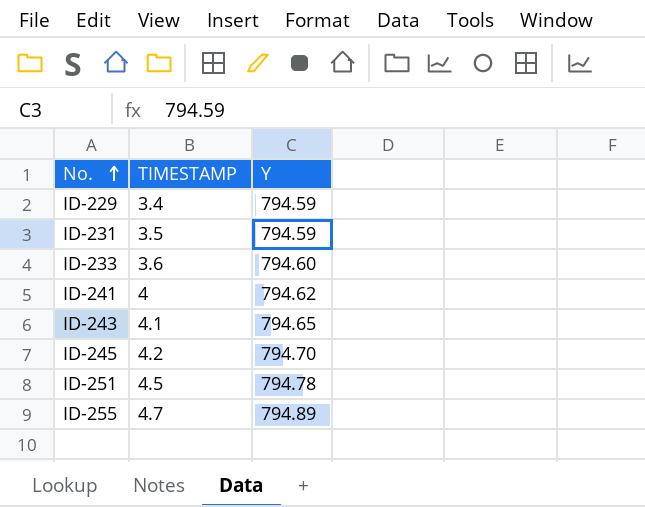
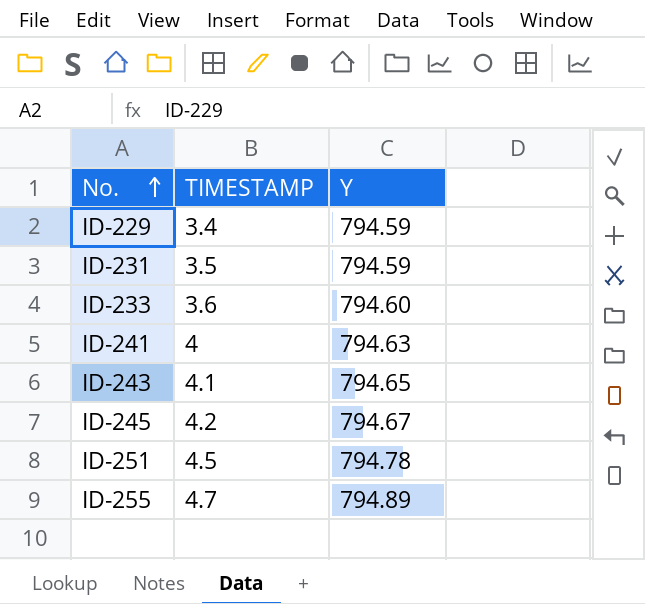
ID-241 | Y: 794.62 -> 794.63
ID-245 | Y: 794.70 -> 794.67

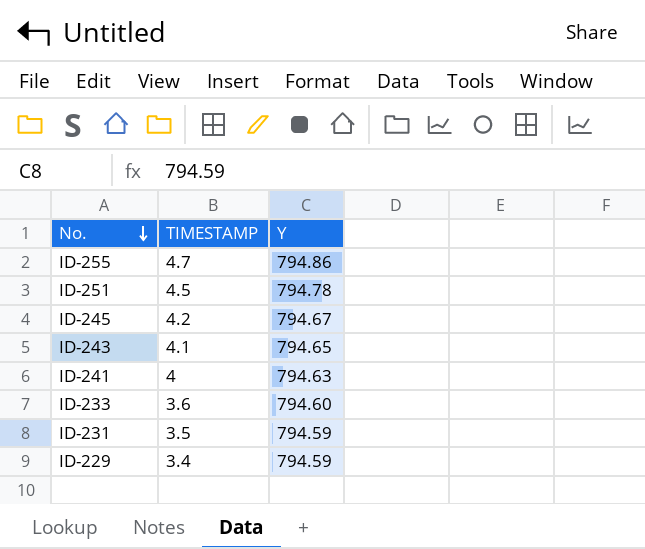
row order: No. ascending -> No. descending
ID-255 | Y: 794.89 -> 794.86

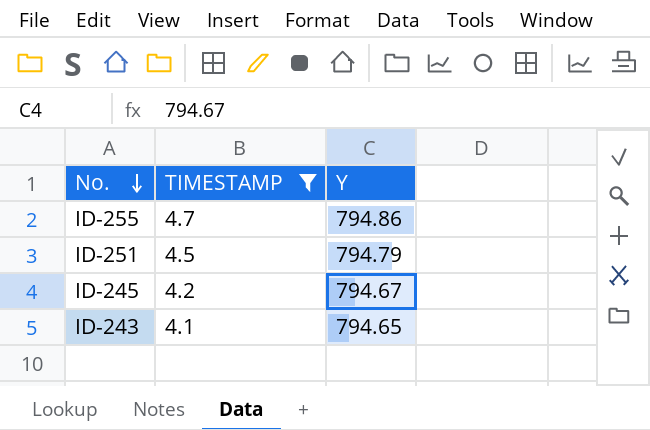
filter: none -> TIMESTAMP >= 4.1
ID-251 | Y: 794.78 -> 794.79

